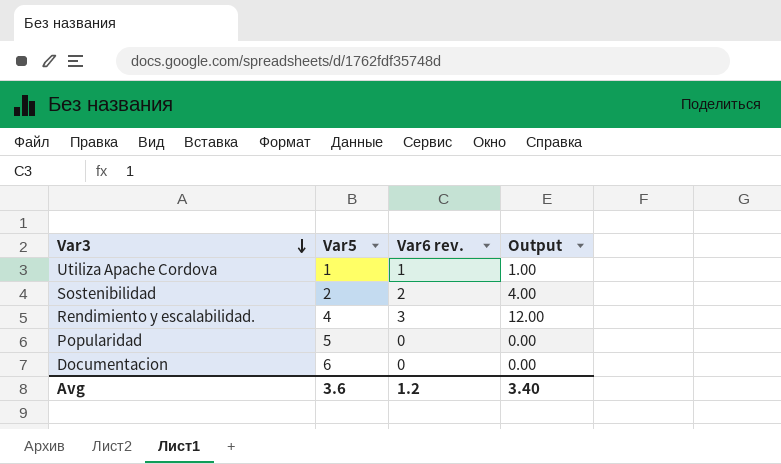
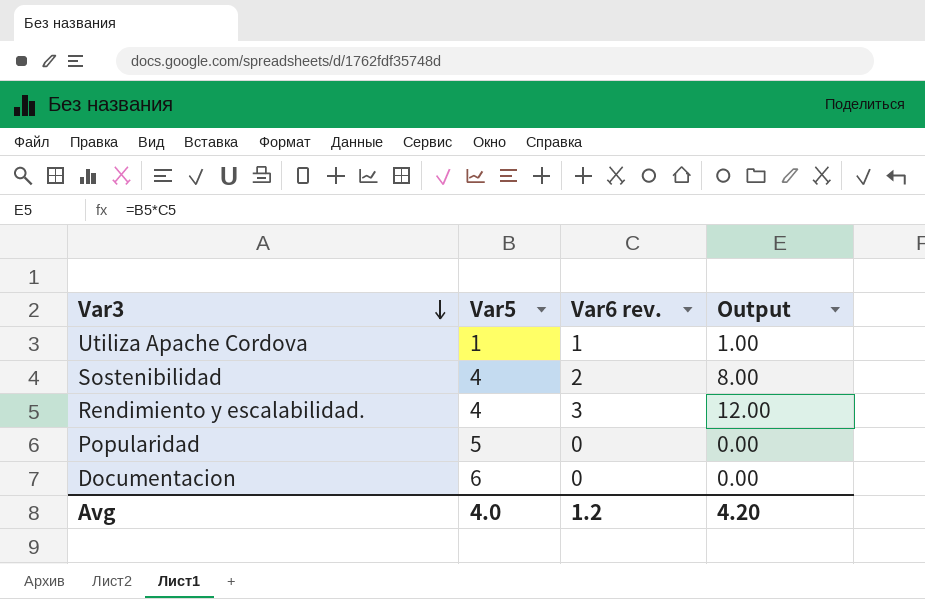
Sostenibilidad | Var5: 2 -> 4
Sostenibilidad | Output: 4.00 -> 8.00
Avg | Var5: 3.6 -> 4.0
Avg | Output: 3.40 -> 4.20

